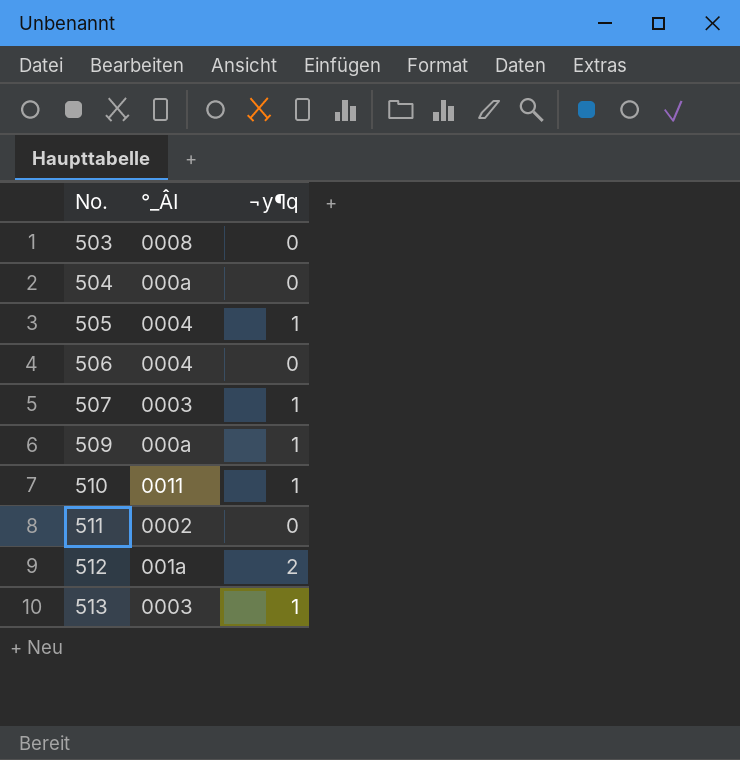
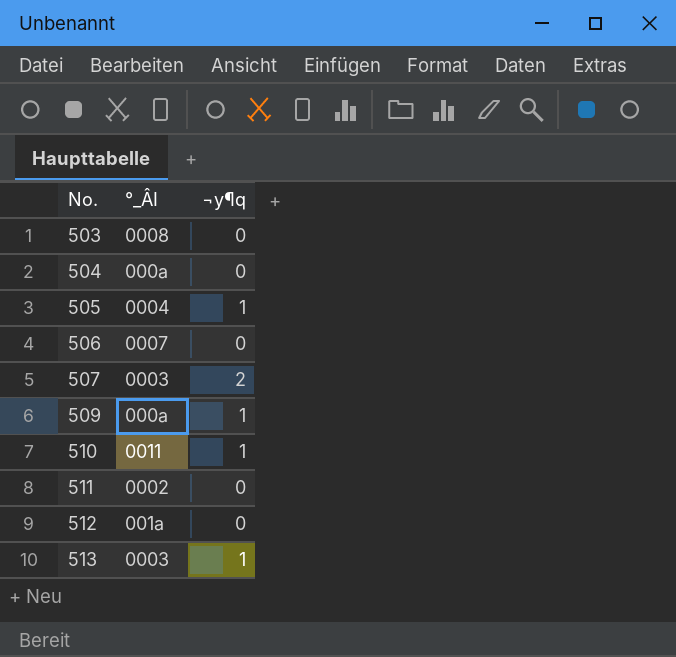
506 | °_ÂI: 0004 -> 0007
507 | ¬y¶q: 1 -> 2
512 | ¬y¶q: 2 -> 0

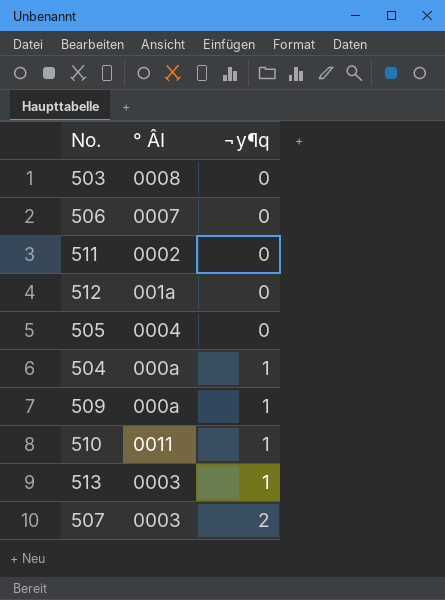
row order: No. ascending -> ¬y¶q ascending
column name: °_ÂI -> ° ÂI
505 | ¬y¶q: 1 -> 0
504 | ¬y¶q: 0 -> 1

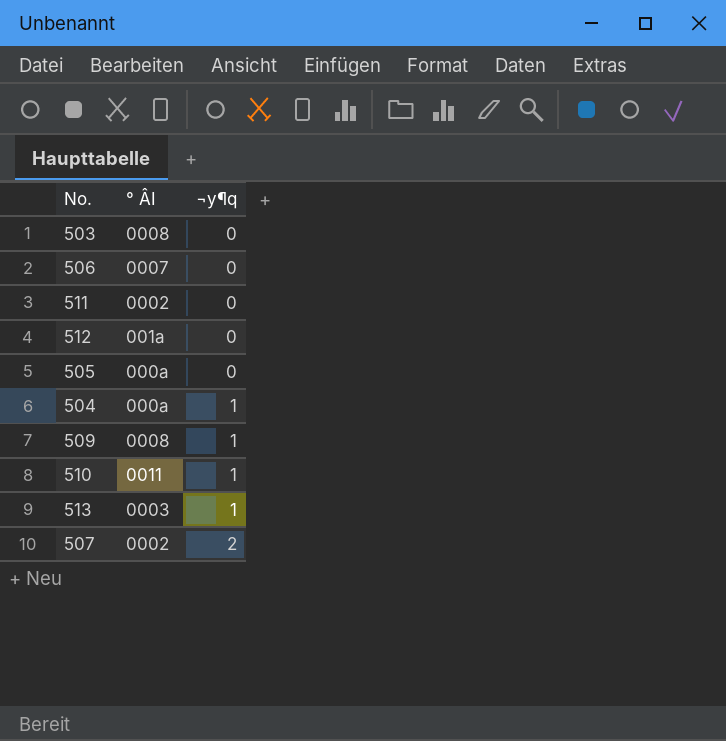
505 | ° ÂI: 0004 -> 000a
509 | ° ÂI: 000a -> 0008
507 | ° ÂI: 0003 -> 0002

